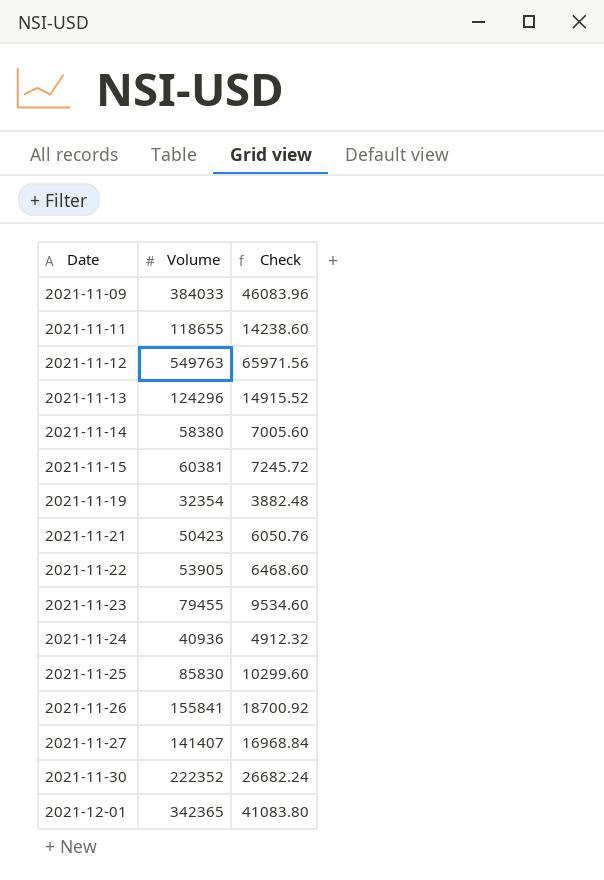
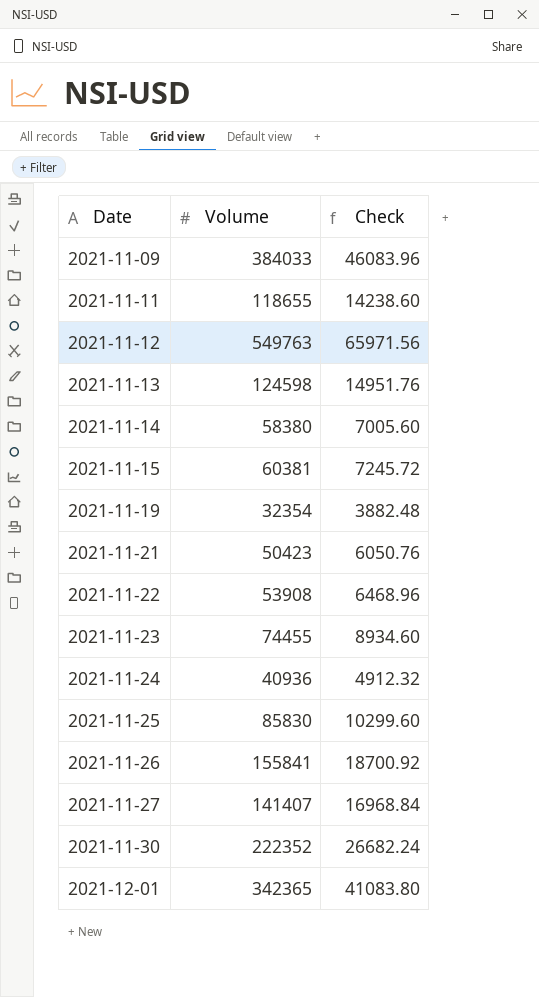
2021-11-13 | Volume: 124296 -> 124598
2021-11-13 | Check: 14915.52 -> 14951.76
2021-11-22 | Volume: 53905 -> 53908
2021-11-22 | Check: 6468.60 -> 6468.96
2021-11-23 | Volume: 79455 -> 74455
2021-11-23 | Check: 9534.60 -> 8934.60

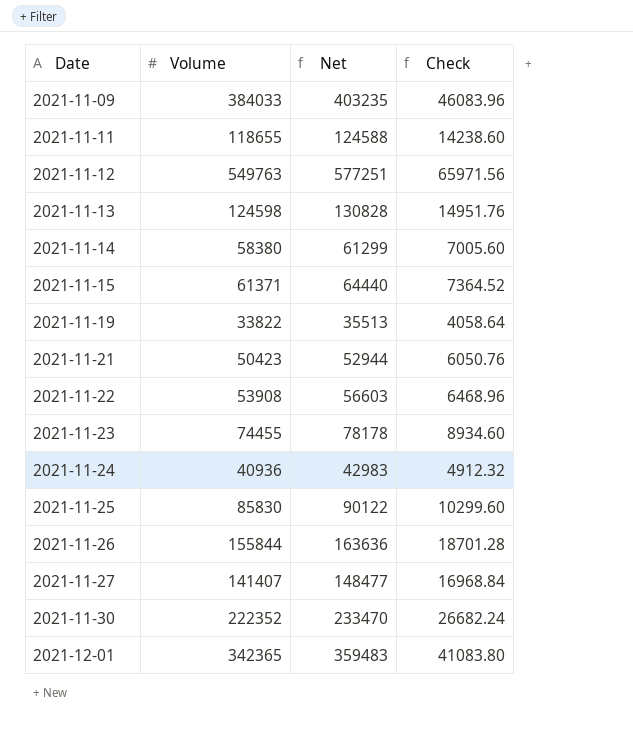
column Net | formula: none -> [Volume] * 1.05
2021-11-15 | Volume: 60381 -> 61371
2021-11-15 | Check: 7245.72 -> 7364.52
2021-11-19 | Volume: 32354 -> 33822
2021-11-19 | Check: 3882.48 -> 4058.64
2021-11-26 | Volume: 155841 -> 155844
2021-11-26 | Check: 18700.92 -> 18701.28

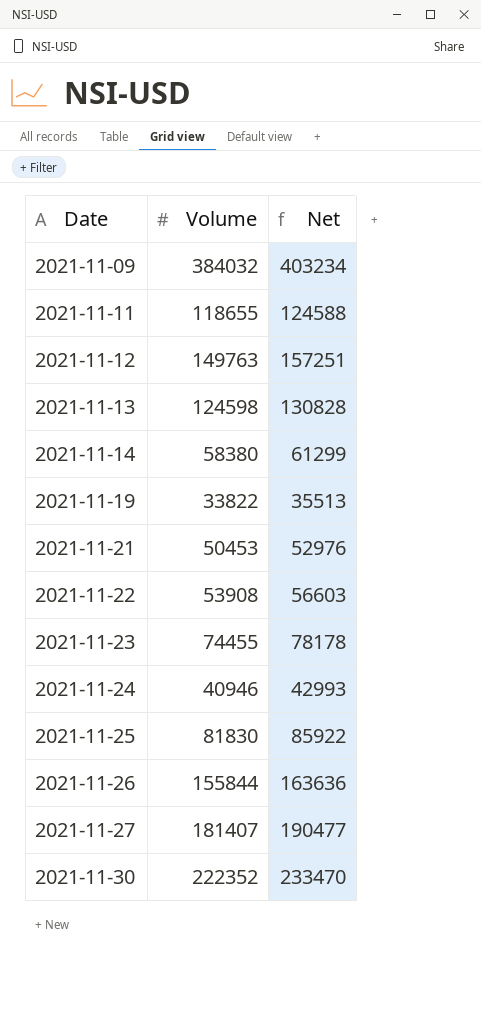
column Check | formula: [Volume] * 0.12 -> none
row 2021-11-15: 61371 | 64440 | 7364.52 -> none
row 2021-12-01: 342365 | 359483 | 41083.80 -> none
2021-11-09 | Volume: 384033 -> 384032
2021-11-09 | Net: 403235 -> 403234
2021-11-12 | Volume: 549763 -> 149763
2021-11-12 | Net: 577251 -> 157251
2021-11-21 | Volume: 50423 -> 50453
2021-11-21 | Net: 52944 -> 52976
2021-11-24 | Volume: 40936 -> 40946
2021-11-24 | Net: 42983 -> 42993
2021-11-25 | Volume: 85830 -> 81830
2021-11-25 | Net: 90122 -> 85922
2021-11-27 | Volume: 141407 -> 181407
2021-11-27 | Net: 148477 -> 190477

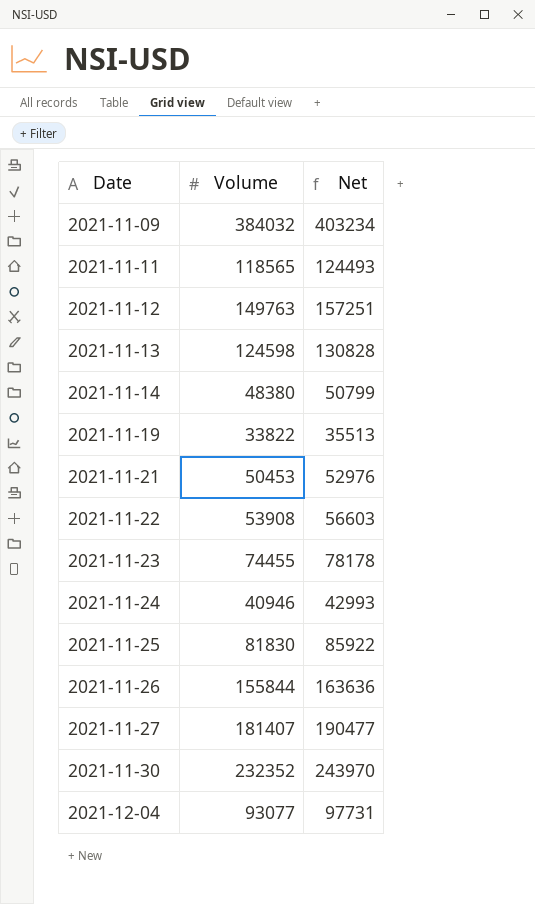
2021-11-11 | Volume: 118655 -> 118565
2021-11-11 | Net: 124588 -> 124493
2021-11-14 | Volume: 58380 -> 48380
2021-11-14 | Net: 61299 -> 50799
2021-11-30 | Volume: 222352 -> 232352
2021-11-30 | Net: 233470 -> 243970
row 2021-12-04: none -> 93077 | 97731

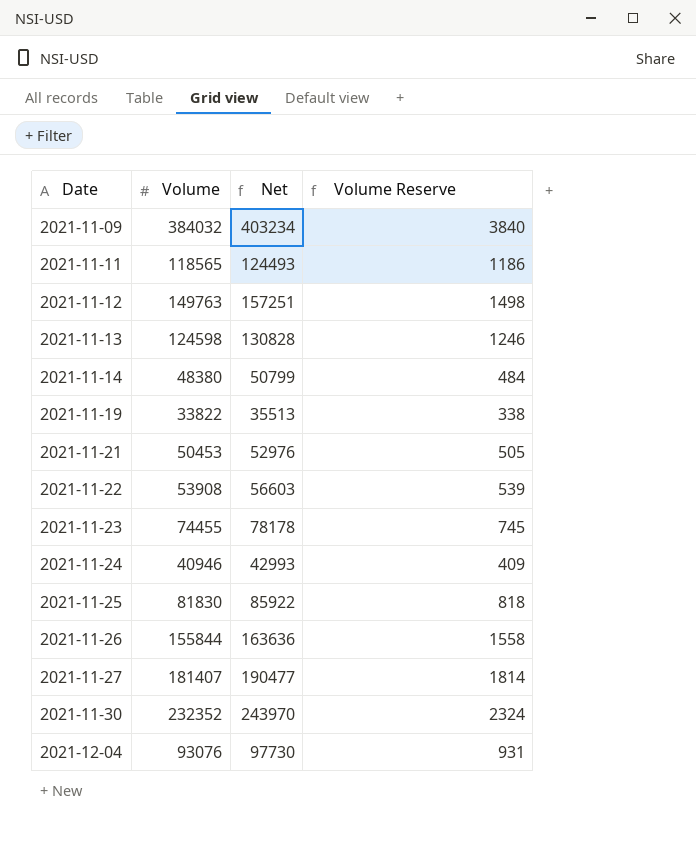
column Volume Reserve | formula: none -> [Volume] * 0.01
2021-12-04 | Volume: 93077 -> 93076
2021-12-04 | Net: 97731 -> 97730

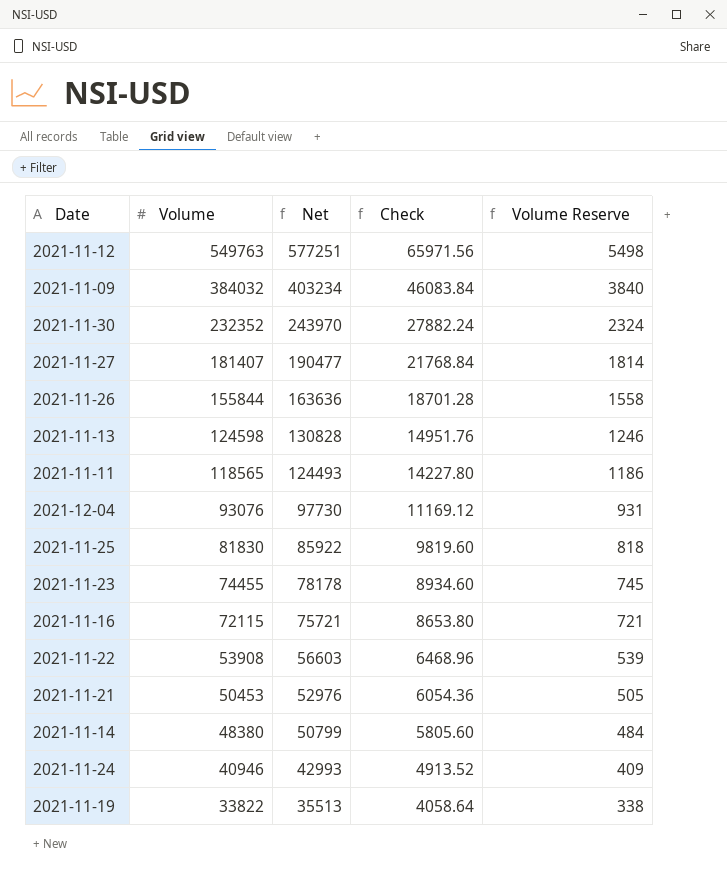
row order: Date ascending -> Volume descending
column Check | formula: none -> [Volume] * 0.12
2021-11-12 | Volume: 149763 -> 549763
2021-11-12 | Net: 157251 -> 577251
2021-11-12 | Volume Reserve: 1498 -> 5498
row 2021-11-16: none -> 72115 | 75721 | 8653.80 | 721

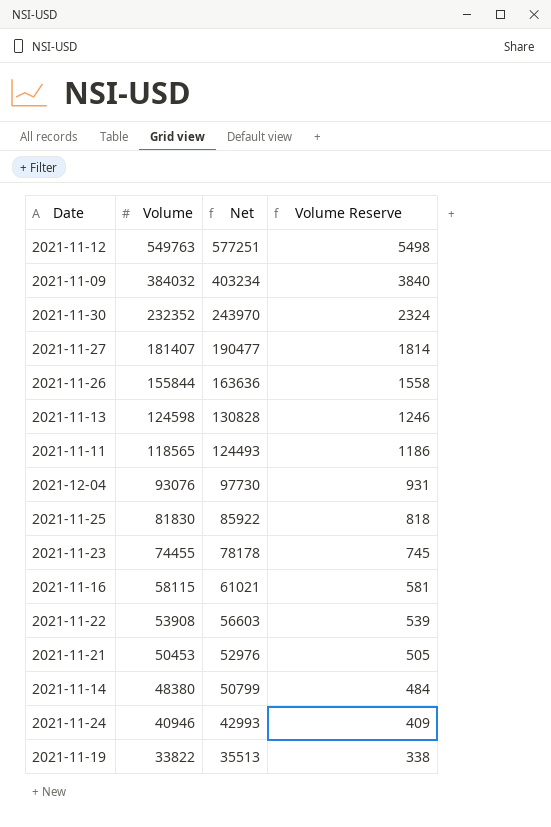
column Check | formula: [Volume] * 0.12 -> none
2021-11-16 | Volume: 72115 -> 58115
2021-11-16 | Net: 75721 -> 61021
2021-11-16 | Volume Reserve: 721 -> 581

